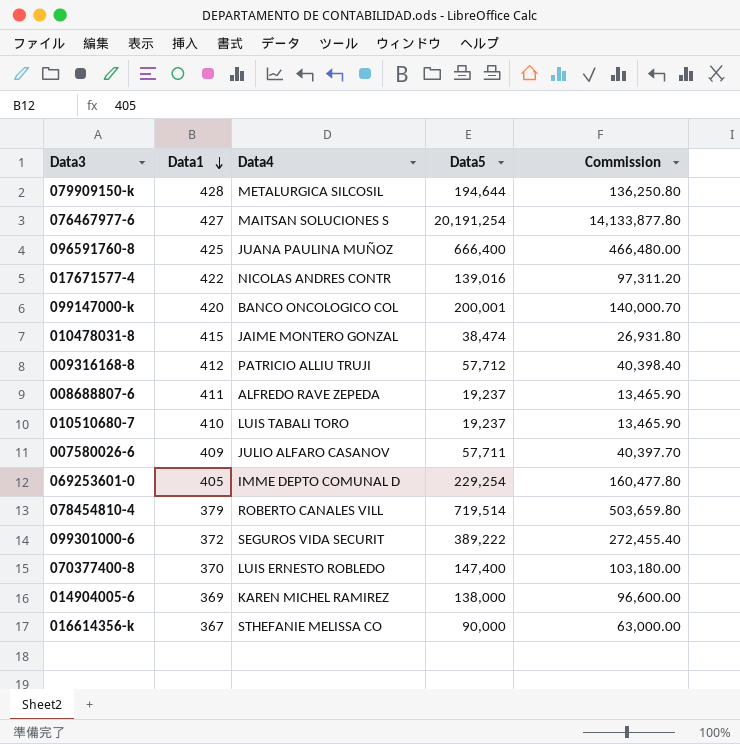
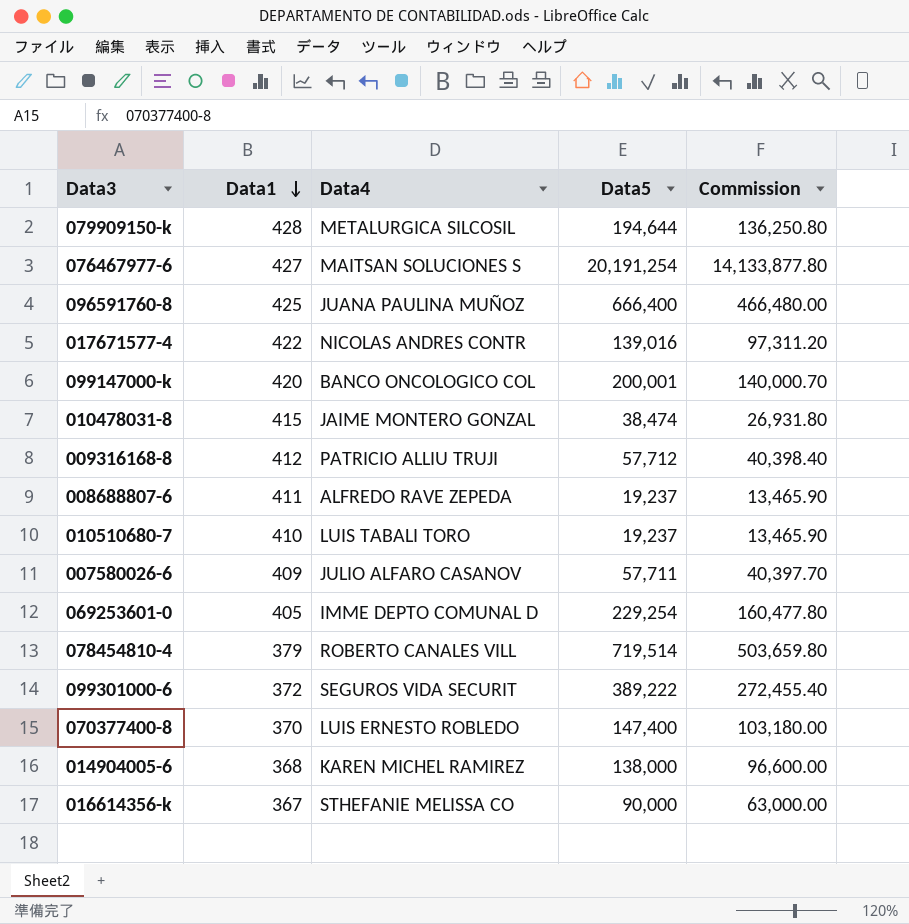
014904005-6 | Data1: 369 -> 368

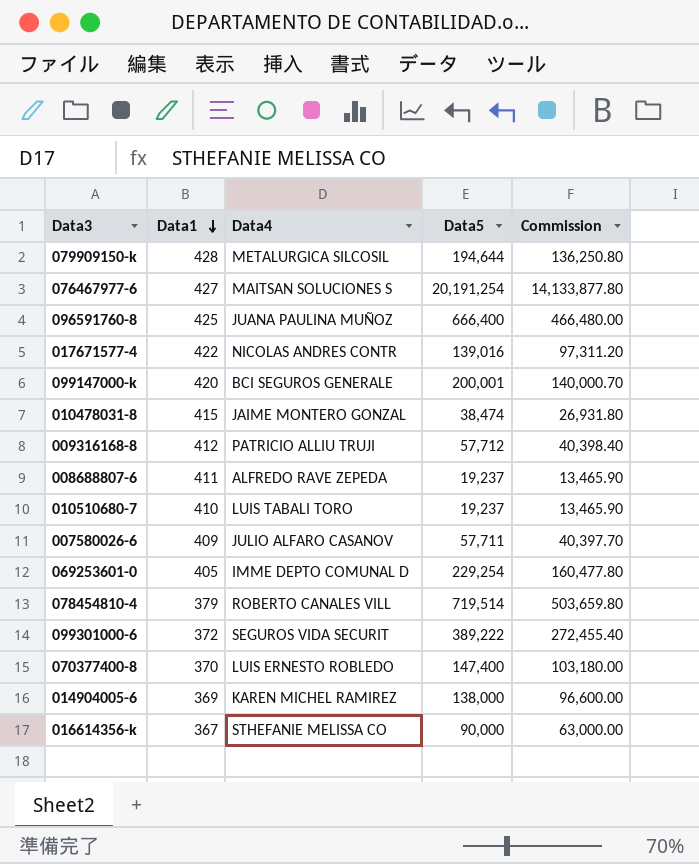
099147000-k | Data4: BANCO ONCOLOGICO COL -> BCI SEGUROS GENERALE
014904005-6 | Data1: 368 -> 369

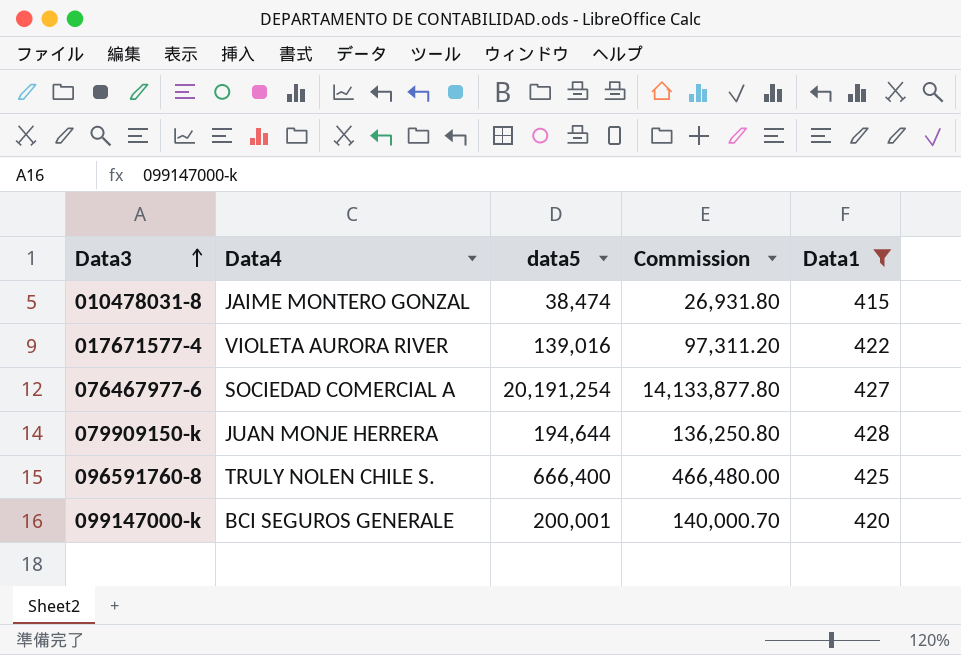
filter: none -> Data1 >= 415
row order: Data1 descending -> Data3 ascending
column name: Data5 -> data5
column Data1 | position: 2 -> 5
017671577-4 | Data4: NICOLAS ANDRES CONTR -> VIOLETA AURORA RIVER
076467977-6 | Data4: MAITSAN SOLUCIONES S -> SOCIEDAD COMERCIAL A
079909150-k | Data4: METALURGICA SILCOSIL -> JUAN MONJE HERRERA
096591760-8 | Data4: JUANA PAULINA MUÑOZ -> TRULY NOLEN CHILE S.

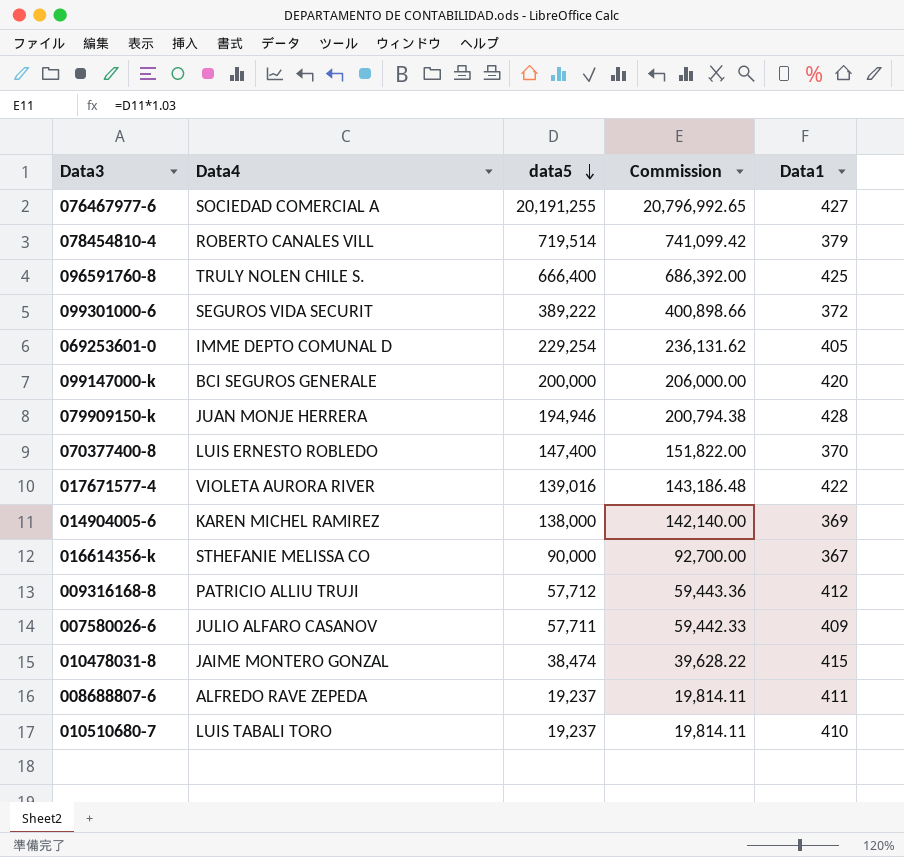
filter: Data1 >= 415 -> none
row order: Data3 ascending -> data5 descending
column Commission | formula: [data5] * 0.7 -> [data5] * 1.03
076467977-6 | data5: 20,191,254 -> 20,191,255
099147000-k | data5: 200,001 -> 200,000
079909150-k | data5: 194,644 -> 194,946

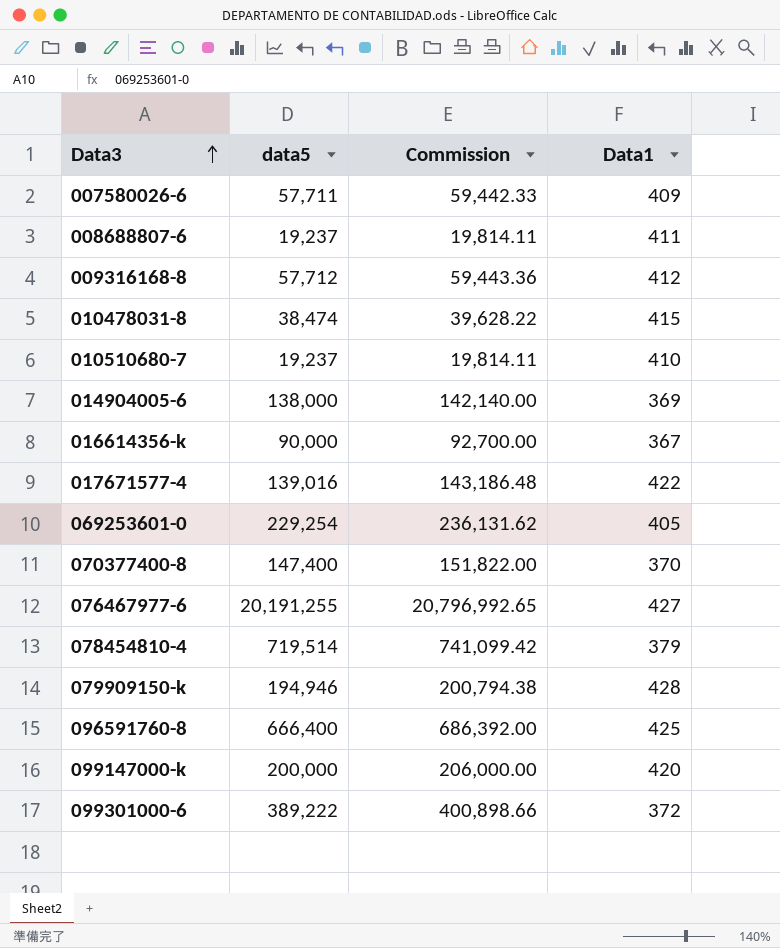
row order: data5 descending -> Data3 ascending
column Data4 | position: 2 -> none

